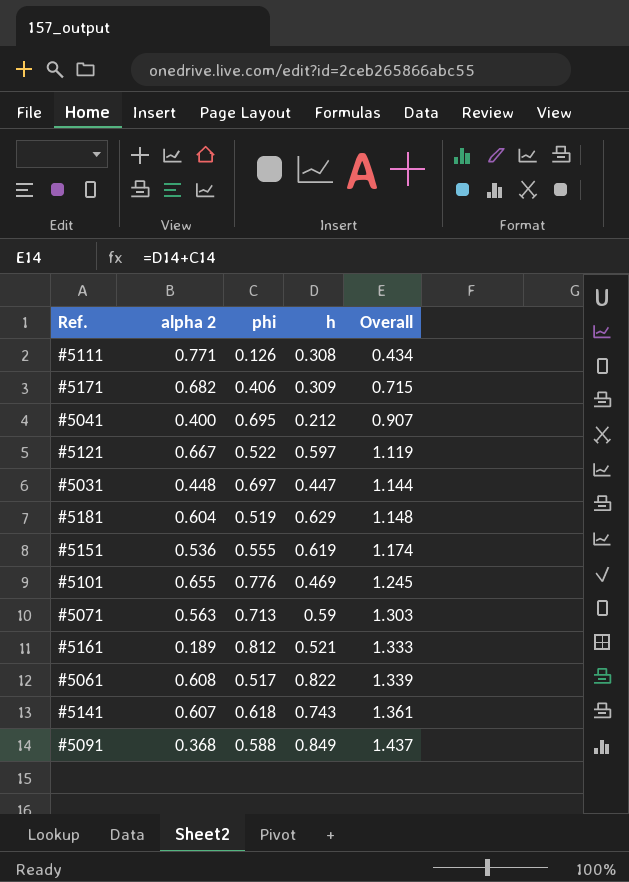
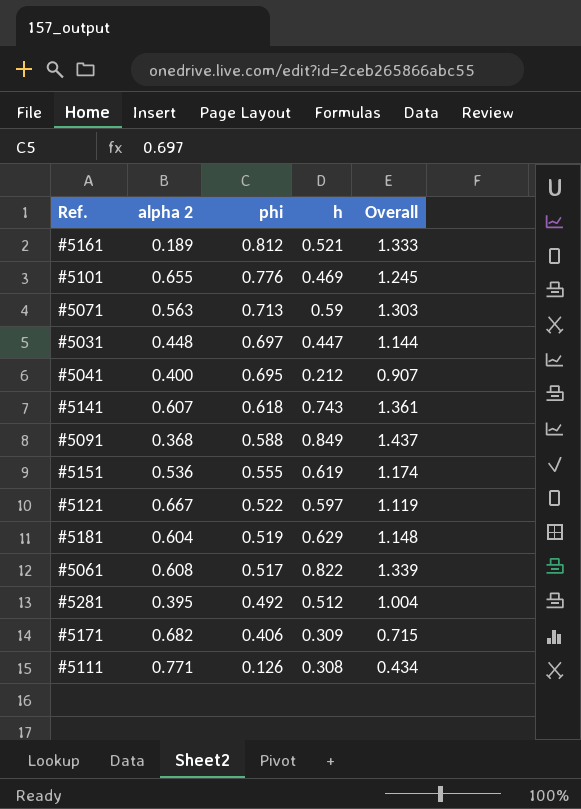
row order: Overall ascending -> phi descending
row #5281: none -> 0.395 | 0.492 | 0.512 | 1.004

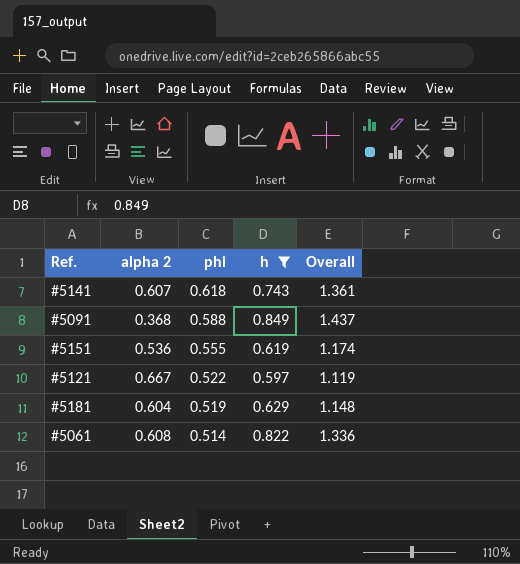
filter: none -> h >= 0.597
#5061 | phi: 0.517 -> 0.514
#5061 | Overall: 1.339 -> 1.336

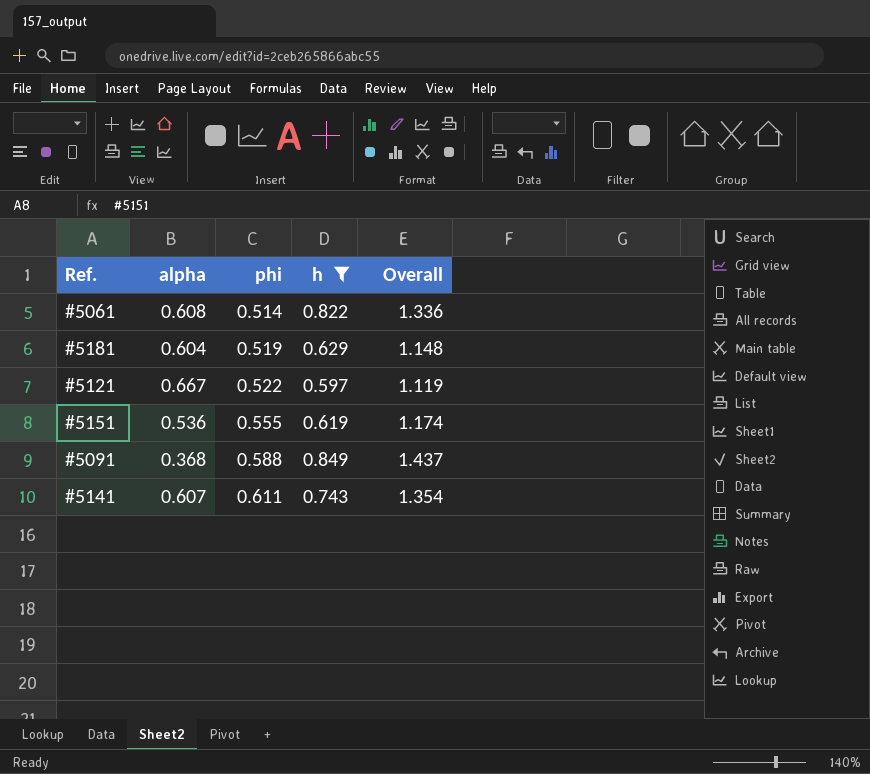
row order: phi descending -> phi ascending
column name: alpha 2 -> alpha
#5141 | phi: 0.618 -> 0.611
#5141 | Overall: 1.361 -> 1.354

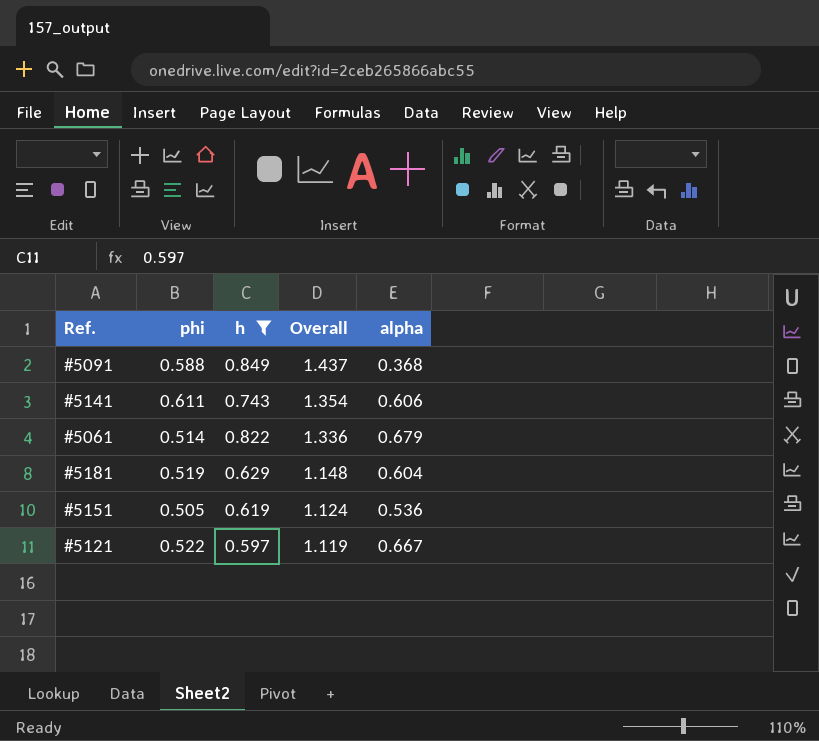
row order: phi ascending -> Overall descending
column alpha | position: 2 -> 5
#5141 | alpha: 0.607 -> 0.606
#5061 | alpha: 0.608 -> 0.679
#5151 | phi: 0.555 -> 0.505
#5151 | Overall: 1.174 -> 1.124

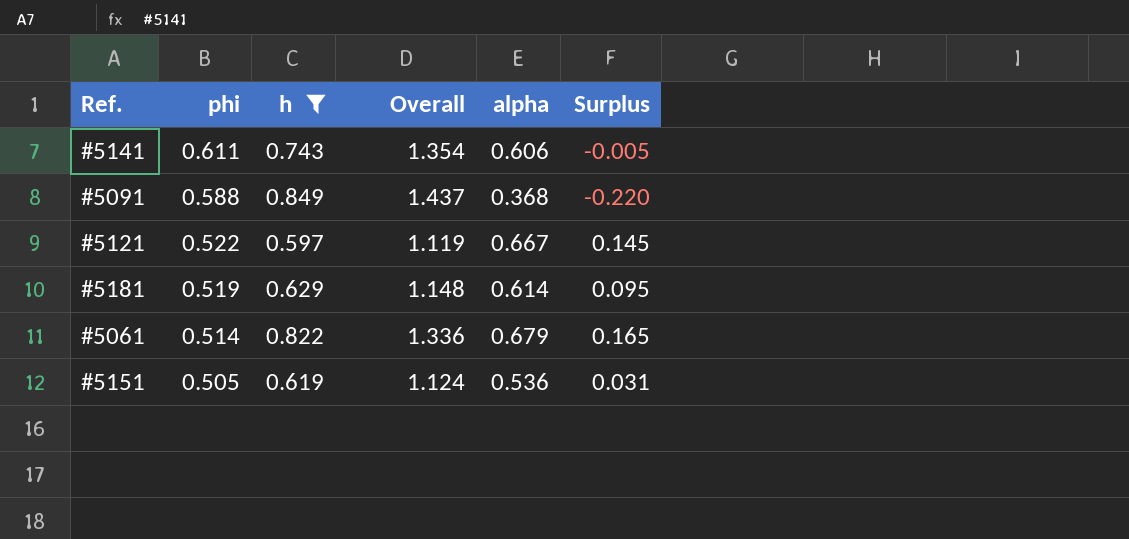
row order: Overall descending -> phi descending
column Surplus | formula: none -> [alpha] - [phi]
#5181 | alpha: 0.604 -> 0.614

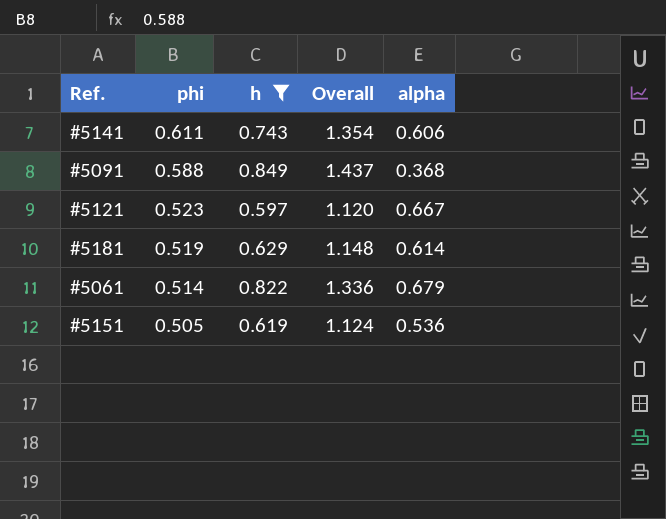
column Surplus | formula: [alpha] - [phi] -> none
#5121 | phi: 0.522 -> 0.523
#5121 | Overall: 1.119 -> 1.120

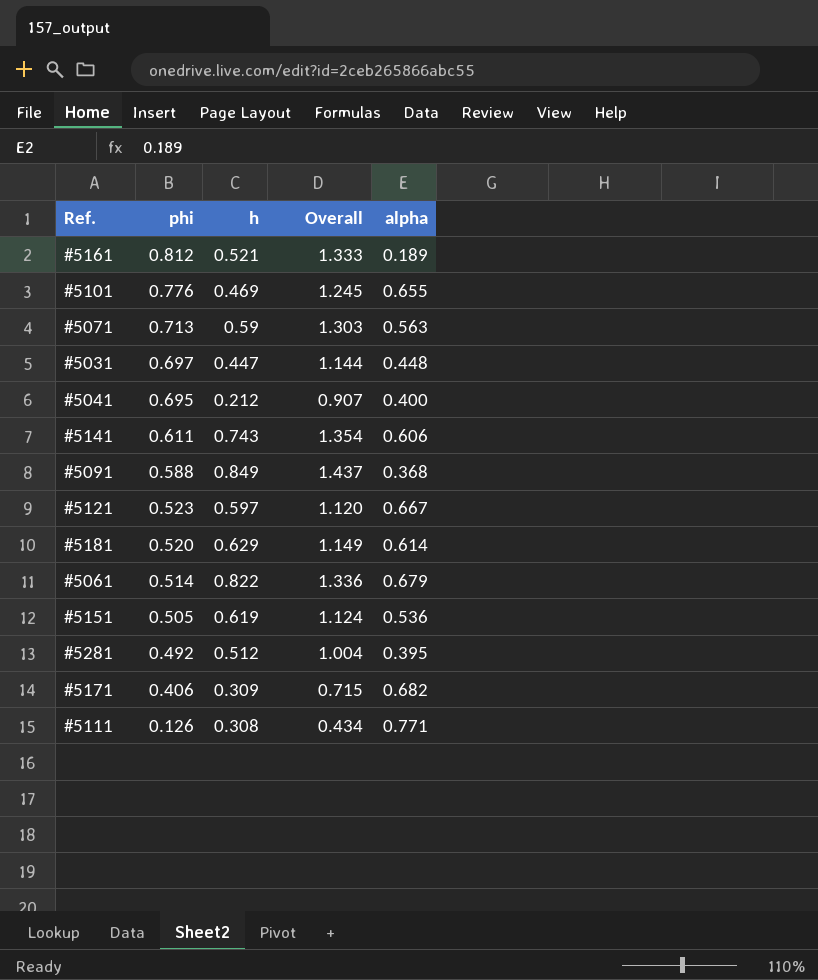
filter: h >= 0.597 -> none
#5181 | phi: 0.519 -> 0.520
#5181 | Overall: 1.148 -> 1.149

